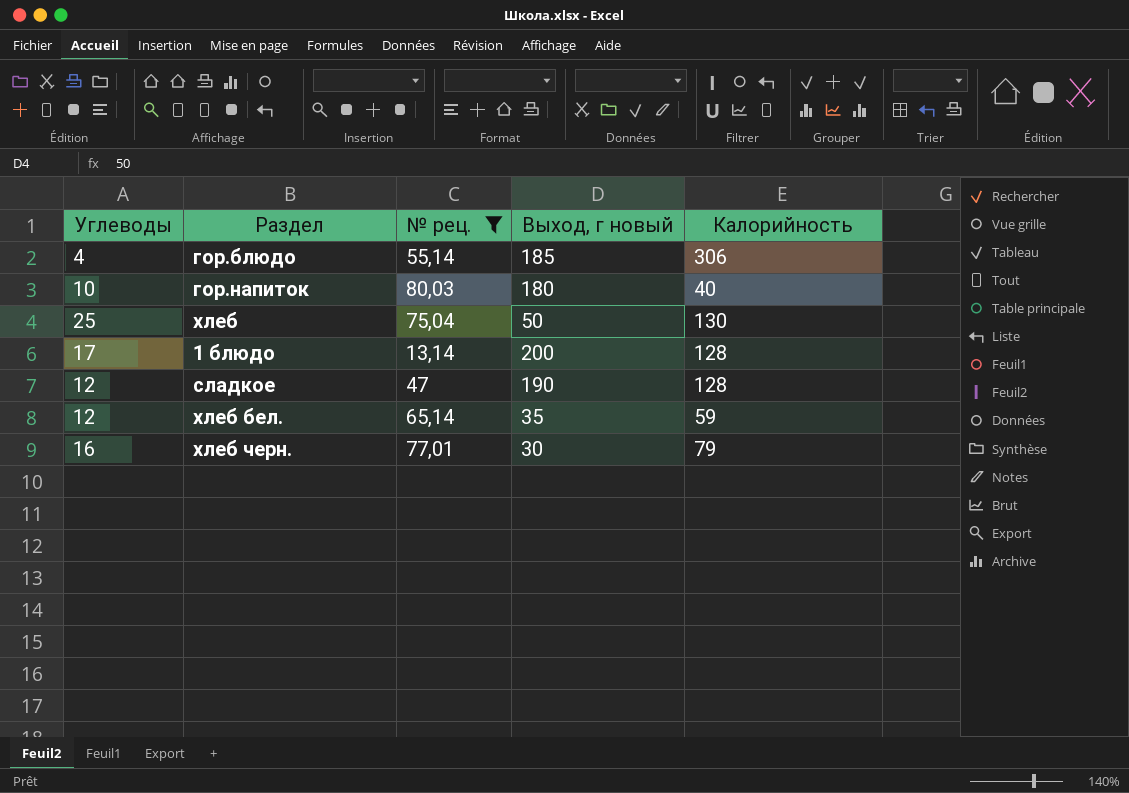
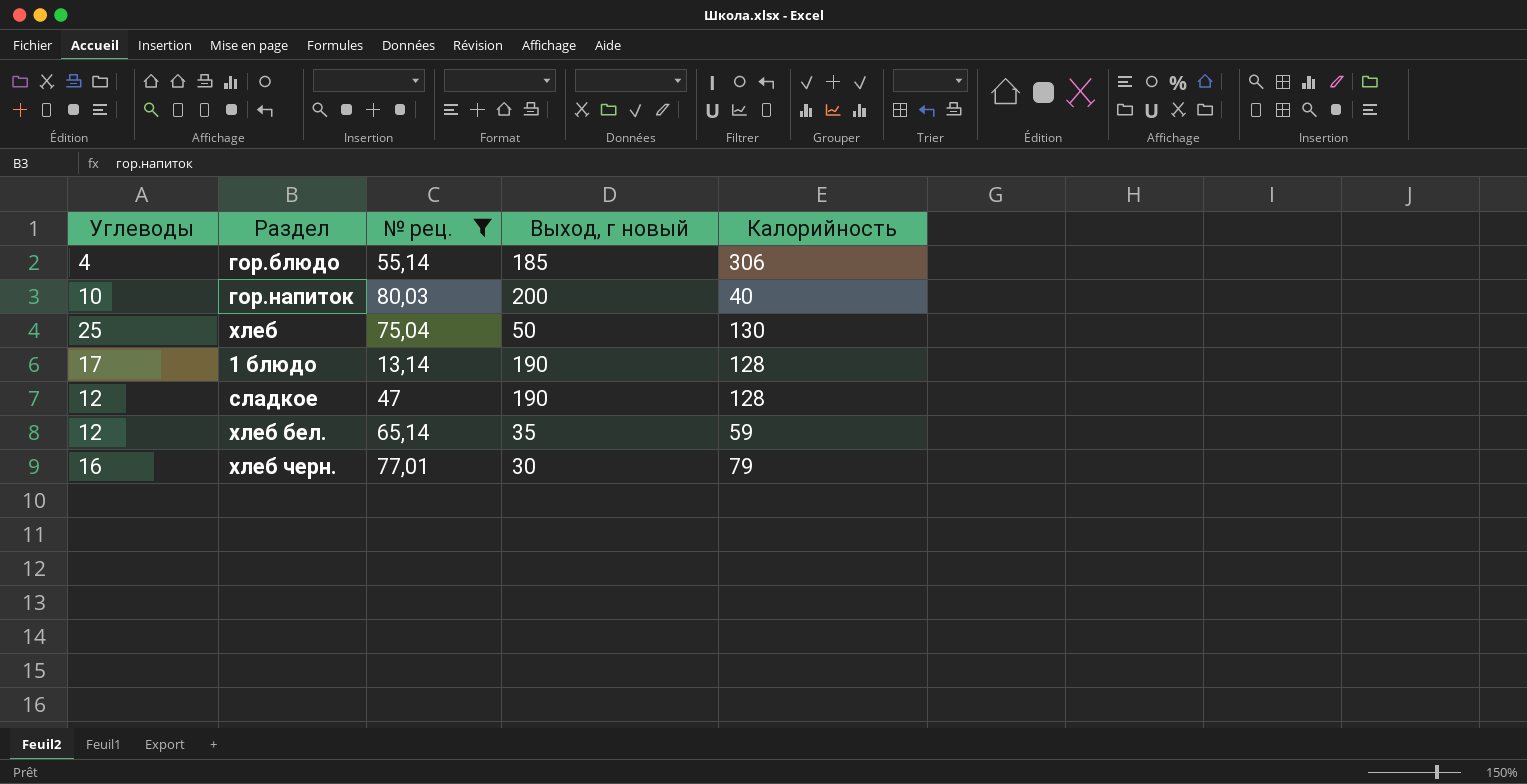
гор.напиток | Выход, г новый: 180 -> 200
1 блюдо | Выход, г новый: 200 -> 190

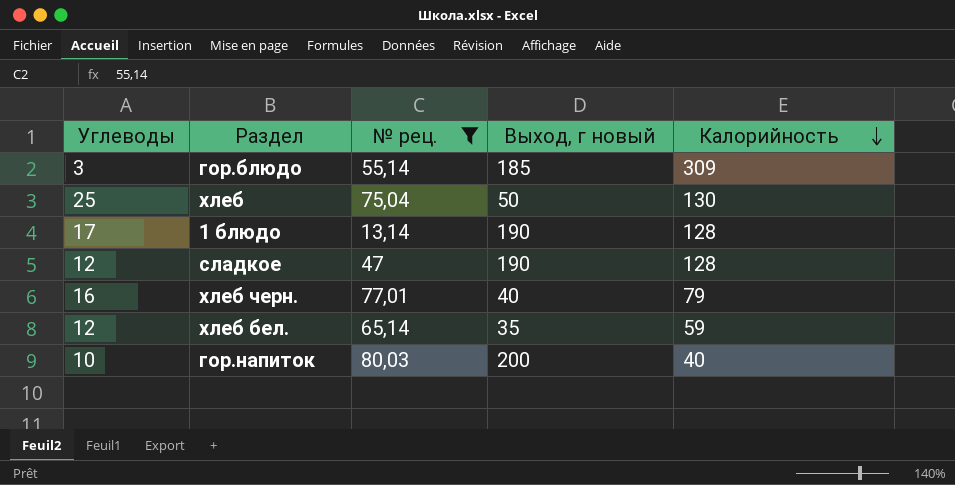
row order: none -> Калорийность descending
гор.блюдо | Углеводы: 4 -> 3
гор.блюдо | Калорийность: 306 -> 309
хлеб черн. | Выход, г новый: 30 -> 40

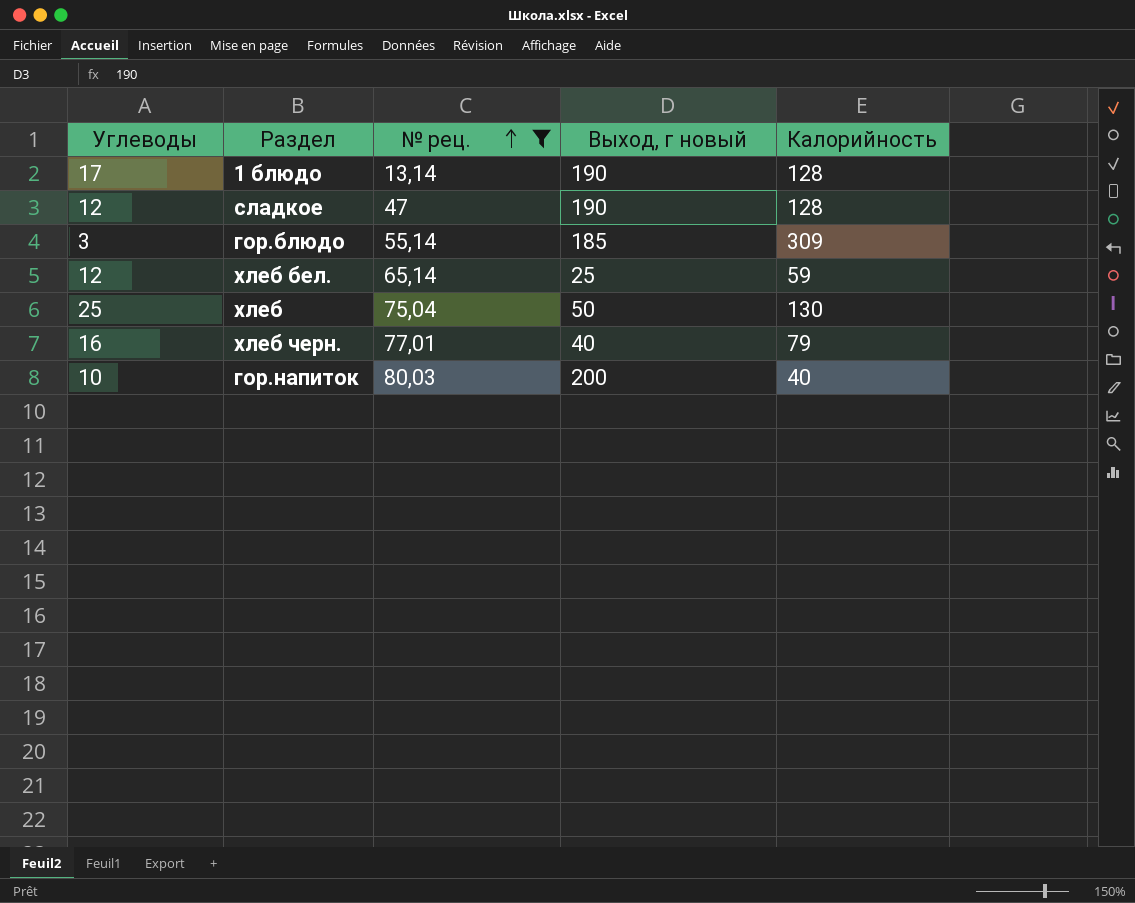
row order: Калорийность descending -> № рец. ascending
хлеб бел. | Выход, г новый: 35 -> 25

